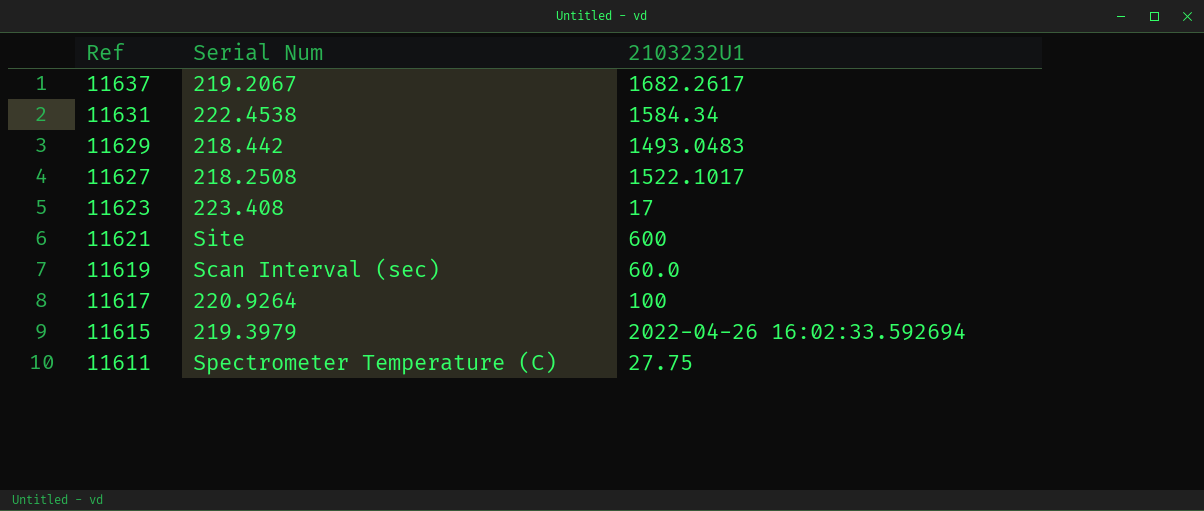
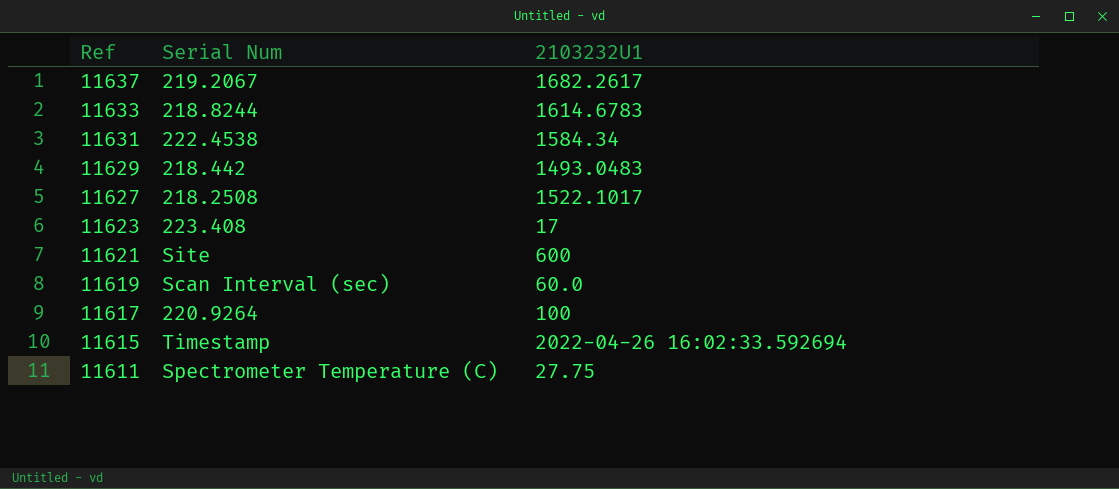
row 11633: none -> 218.8244 | 1614.6783
11615 | Serial Num: 219.3979 -> Timestamp

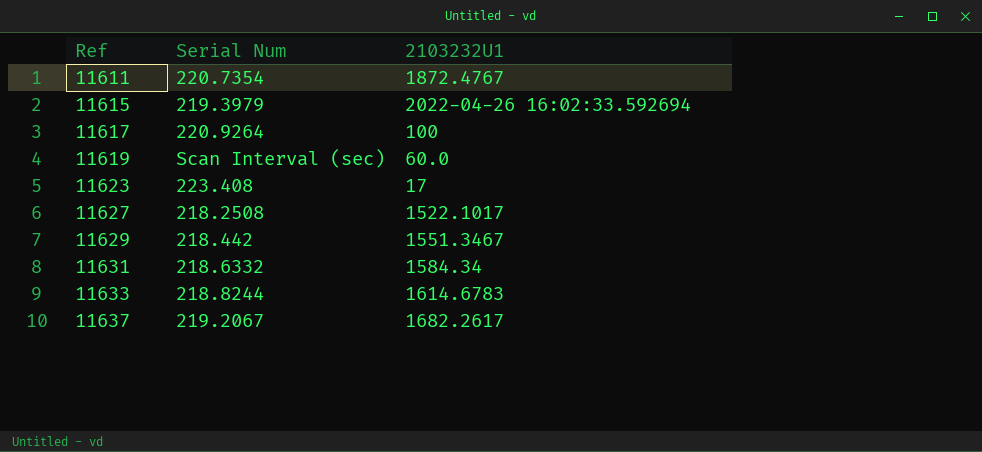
row order: Ref descending -> Ref ascending
row 11621: Site | 600 -> none
11611 | Serial Num: Spectrometer Temperature (C) -> 220.7354
11611 | 2103232U1: 27.75 -> 1872.4767
11615 | Serial Num: Timestamp -> 219.3979
11629 | 2103232U1: 1493.0483 -> 1551.3467
11631 | Serial Num: 222.4538 -> 218.6332

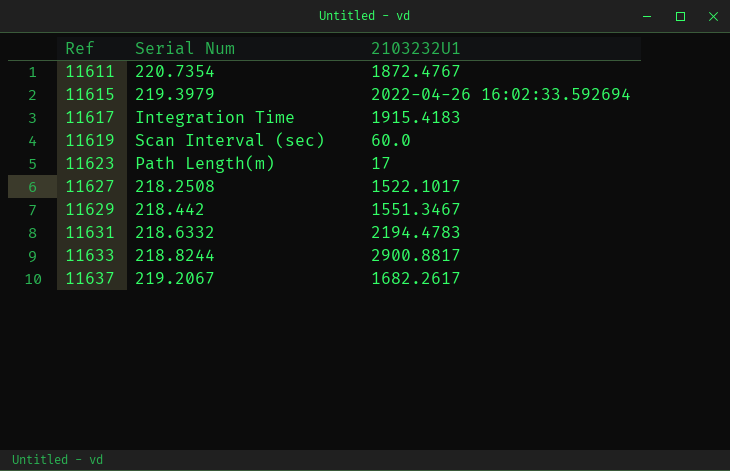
11617 | Serial Num: 220.9264 -> Integration Time
11617 | 2103232U1: 100 -> 1915.4183
11623 | Serial Num: 223.408 -> Path Length(m)
11631 | 2103232U1: 1584.34 -> 2194.4783
11633 | 2103232U1: 1614.6783 -> 2900.8817

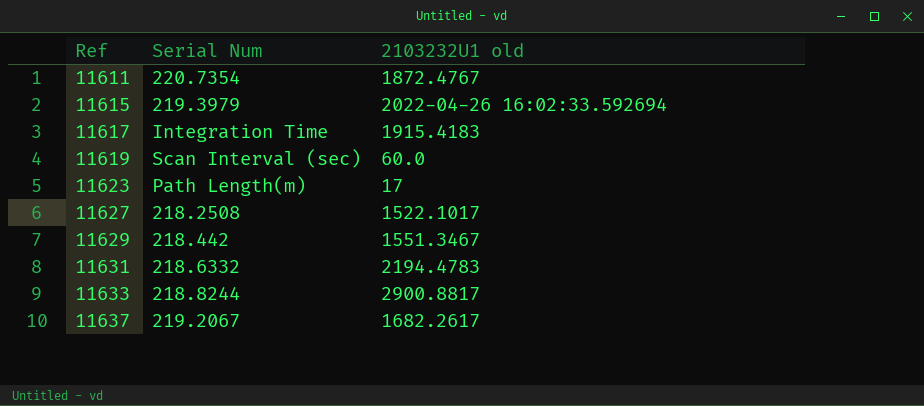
column name: 2103232U1 -> 2103232U1 old

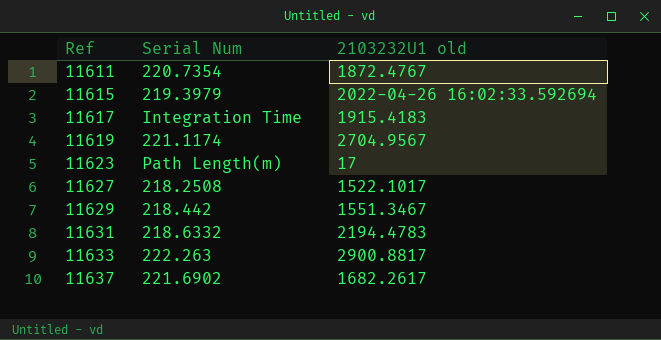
11619 | Serial Num: Scan Interval (sec) -> 221.1174
11619 | 2103232U1 old: 60.0 -> 2704.9567
11633 | Serial Num: 218.8244 -> 222.263
11637 | Serial Num: 219.2067 -> 221.6902

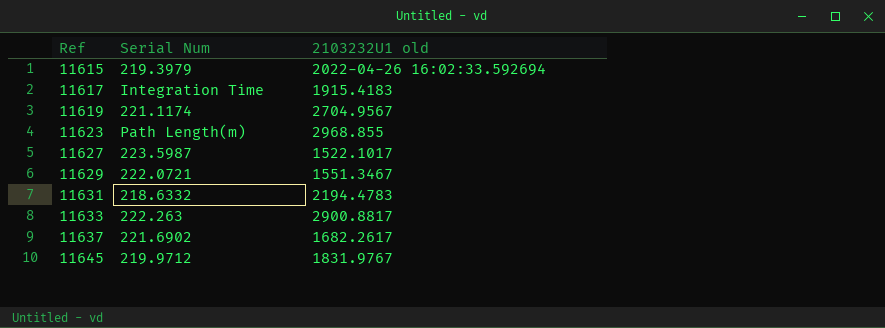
row 11611: 220.7354 | 1872.4767 -> none
11623 | 2103232U1 old: 17 -> 2968.855
11627 | Serial Num: 218.2508 -> 223.5987
11629 | Serial Num: 218.442 -> 222.0721
row 11645: none -> 219.9712 | 1831.9767

